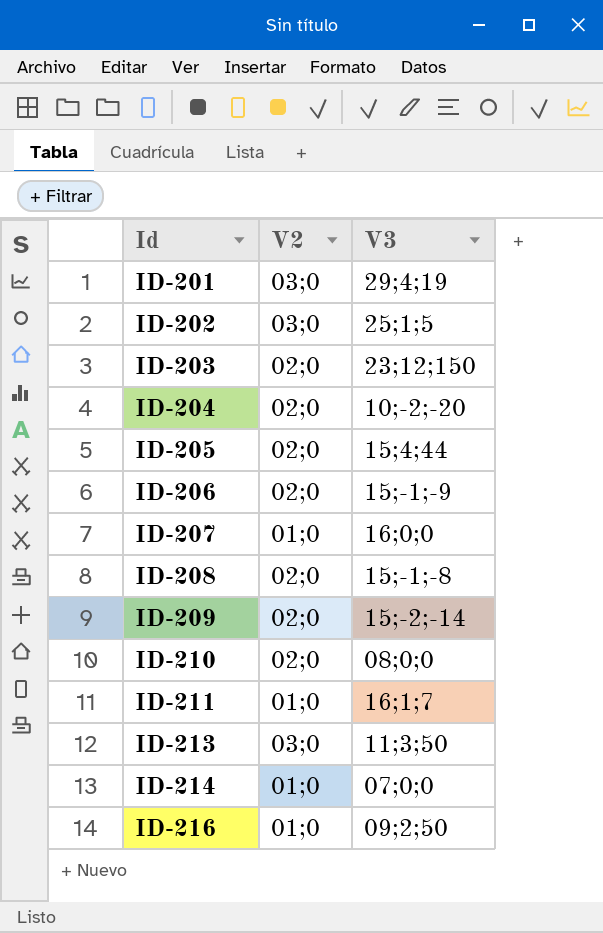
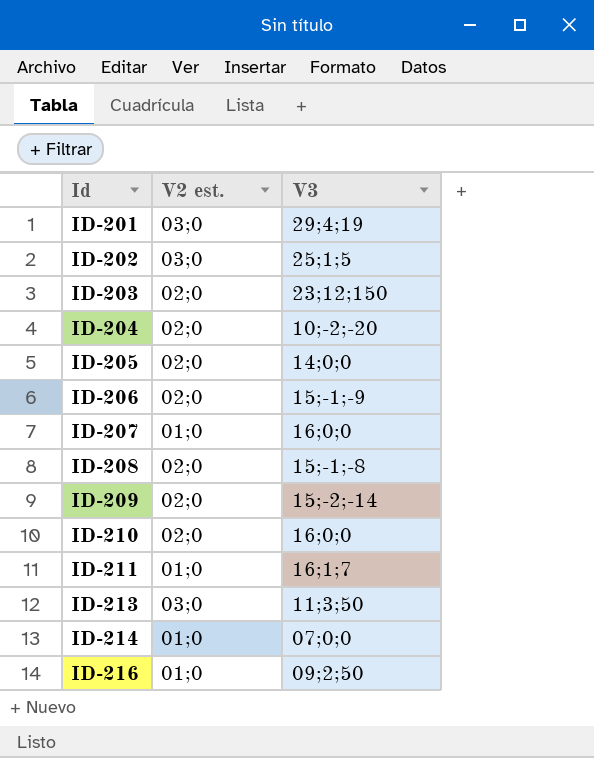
column name: V2 -> V2 est.
ID-205 | V3: 15;4;44 -> 14;0;0
ID-210 | V3: 08;0;0 -> 16;0;0

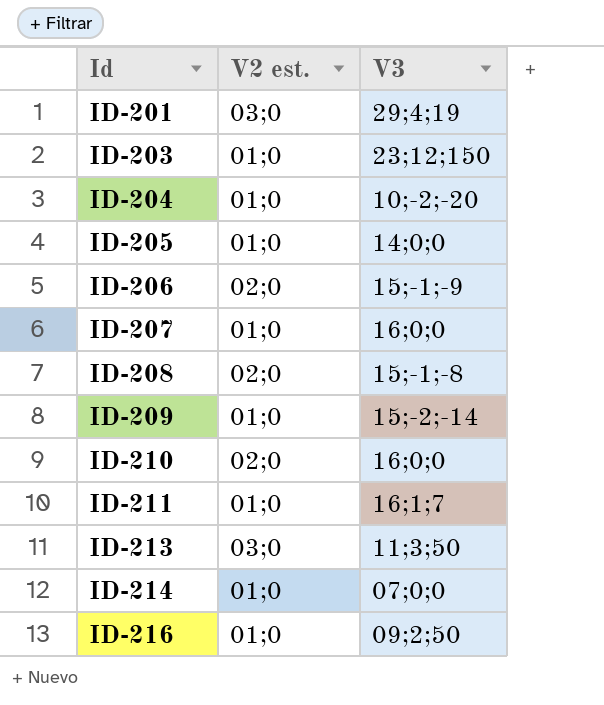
row ID-202: 03;0 | 25;1;5 -> none
ID-203 | V2 est.: 02;0 -> 01;0
ID-204 | V2 est.: 02;0 -> 01;0
ID-205 | V2 est.: 02;0 -> 01;0
ID-209 | V2 est.: 02;0 -> 01;0

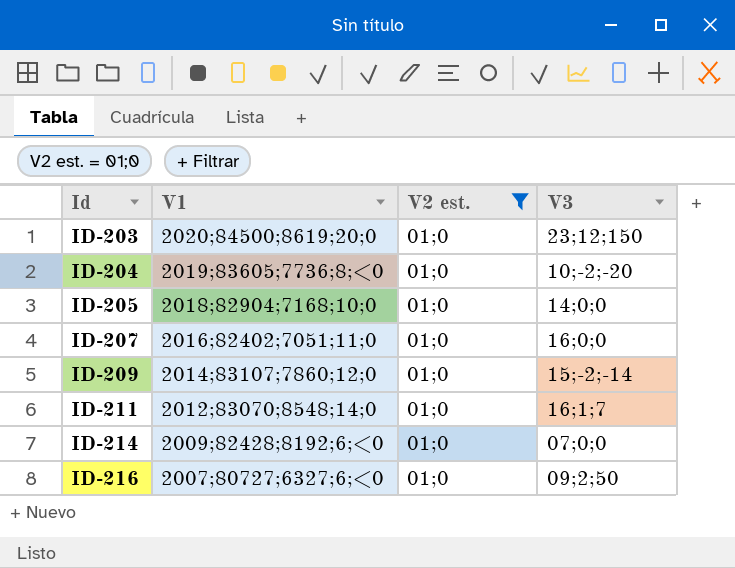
filter: none -> V2 est. = 01;0
column V1 | position: none -> 2

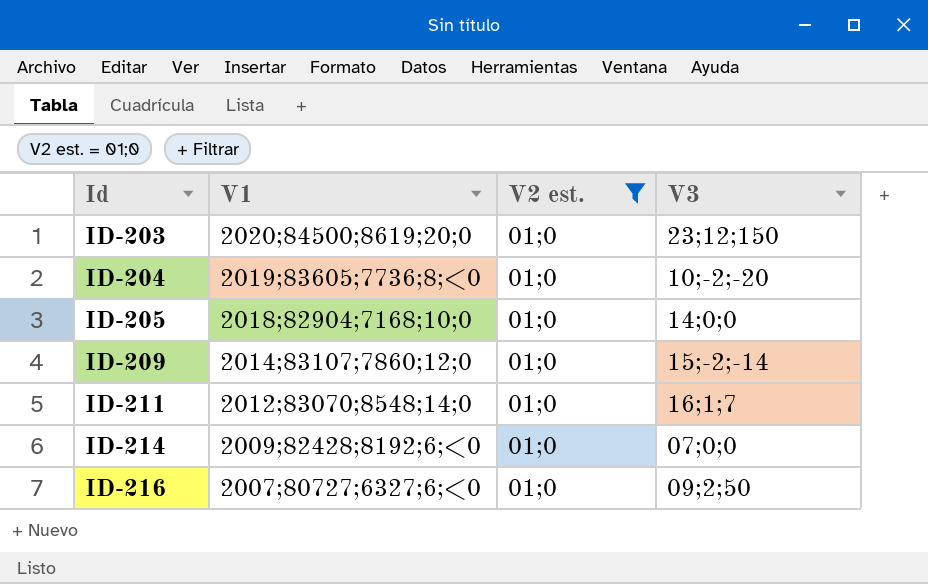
row ID-207: 2016;82402;7051;11;0 | 01;0 | 16;0;0 -> none

